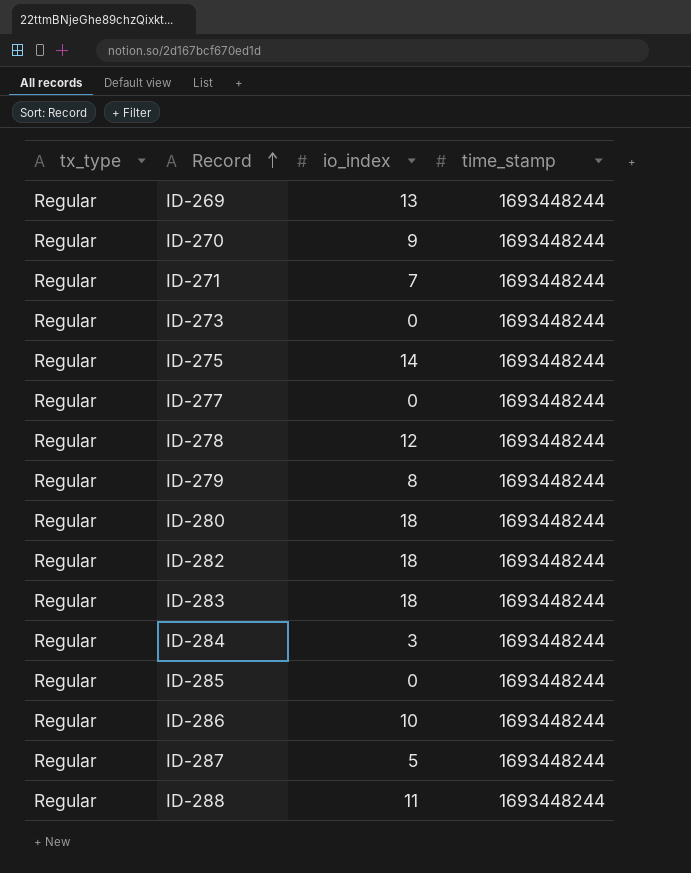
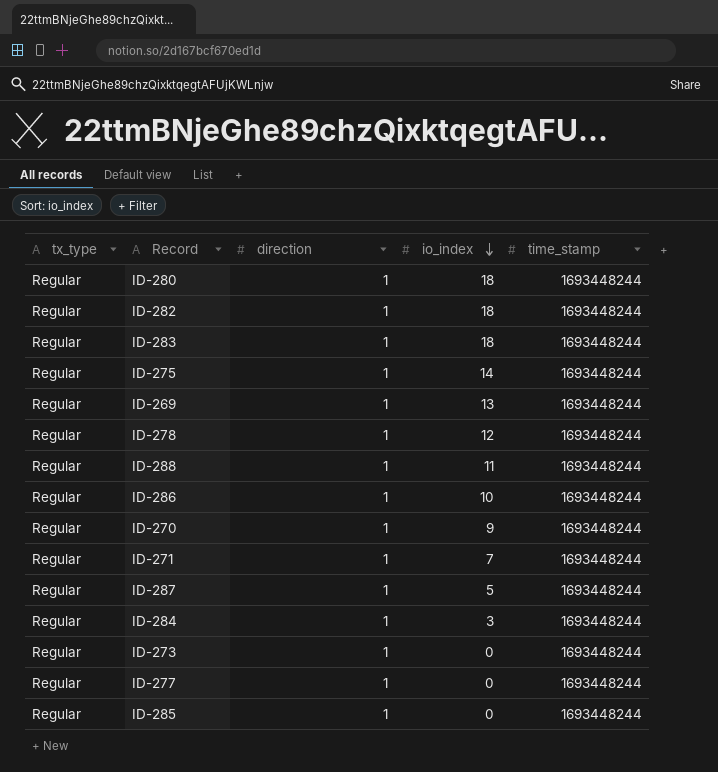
row order: Record ascending -> io_index descending
column direction | position: none -> 3
row ID-279: Regular | 8 | 1693448244 -> none

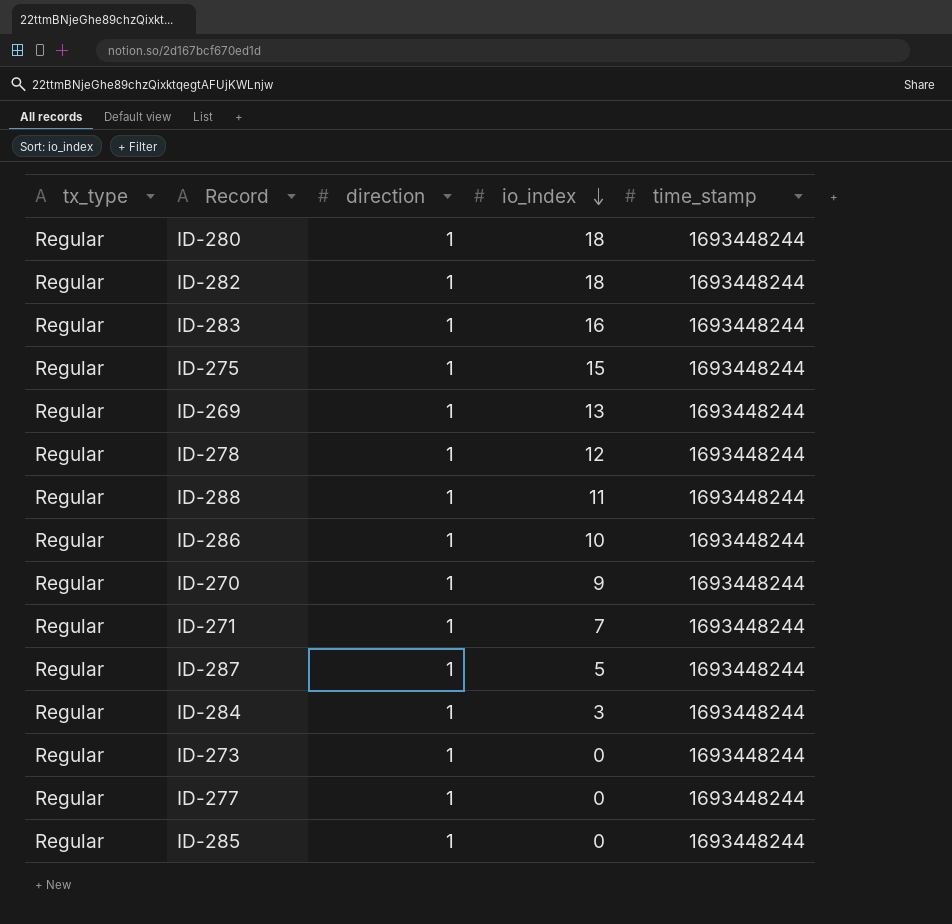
ID-283 | io_index: 18 -> 16
ID-275 | io_index: 14 -> 15

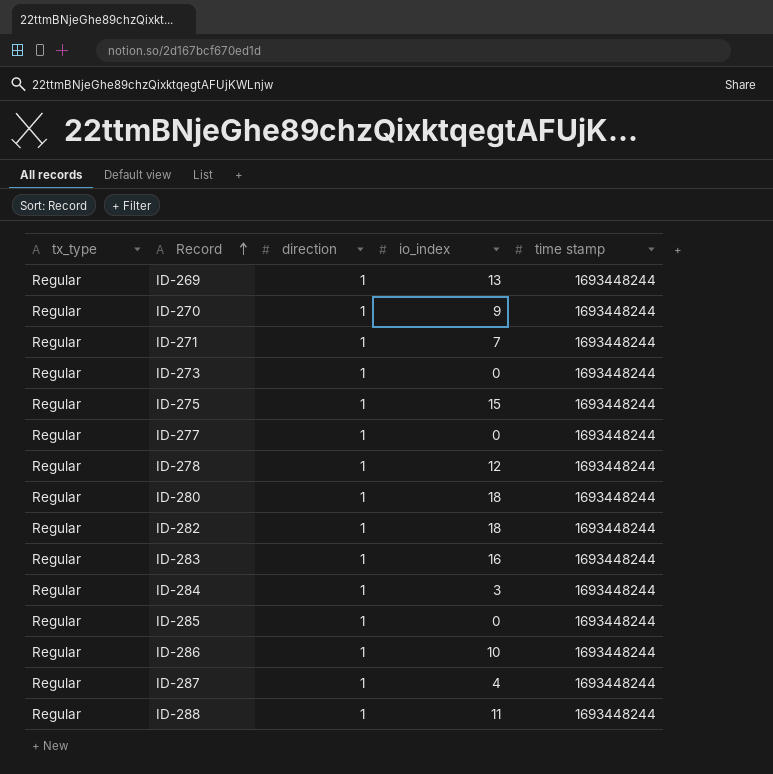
row order: io_index descending -> Record ascending
column name: time_stamp -> time stamp
ID-287 | io_index: 5 -> 4

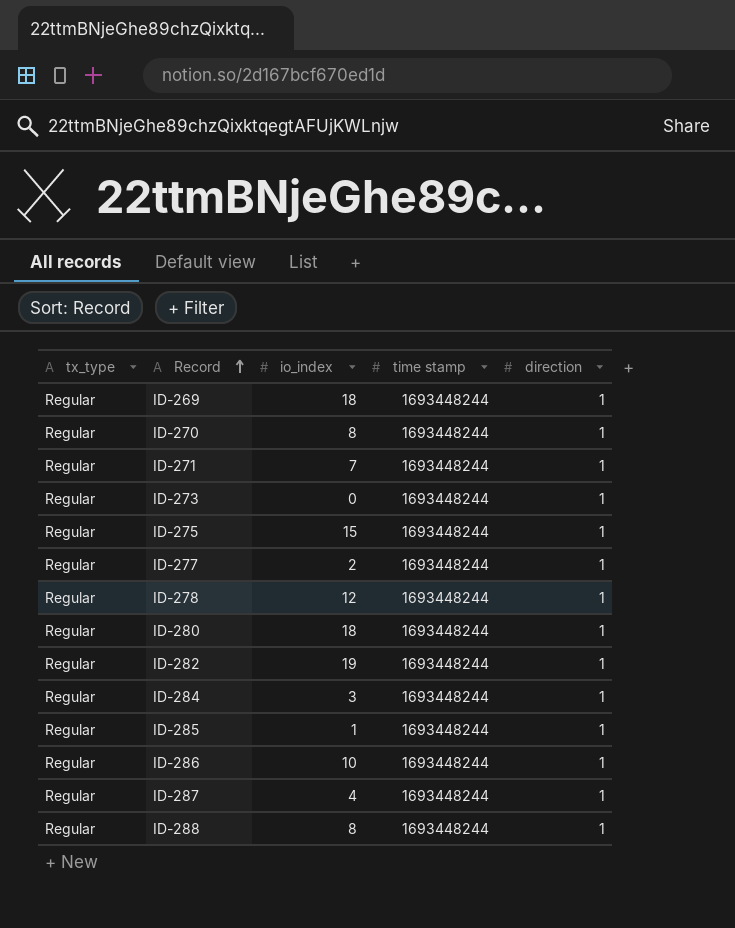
column direction | position: 3 -> 5
row ID-283: Regular | 1 | 16 | 1693448244 -> none
ID-269 | io_index: 13 -> 18
ID-270 | io_index: 9 -> 8
ID-277 | io_index: 0 -> 2
ID-282 | io_index: 18 -> 19
ID-285 | io_index: 0 -> 1
ID-288 | io_index: 11 -> 8

